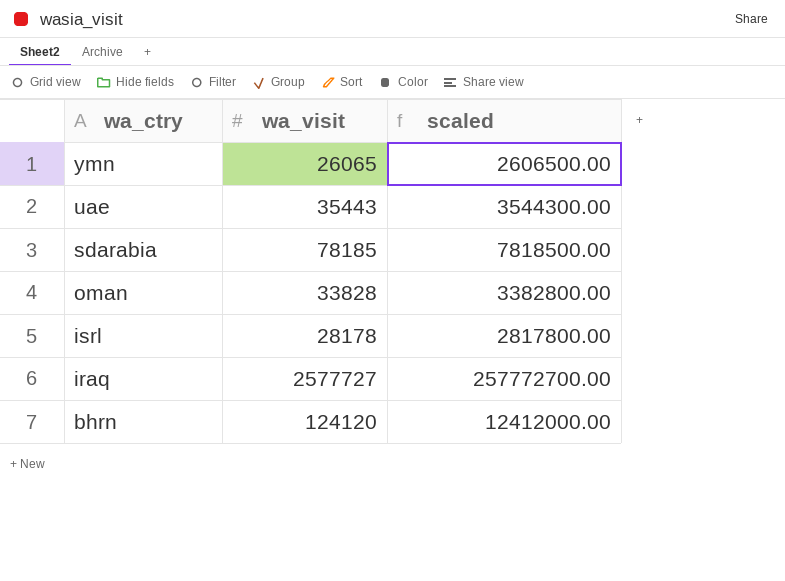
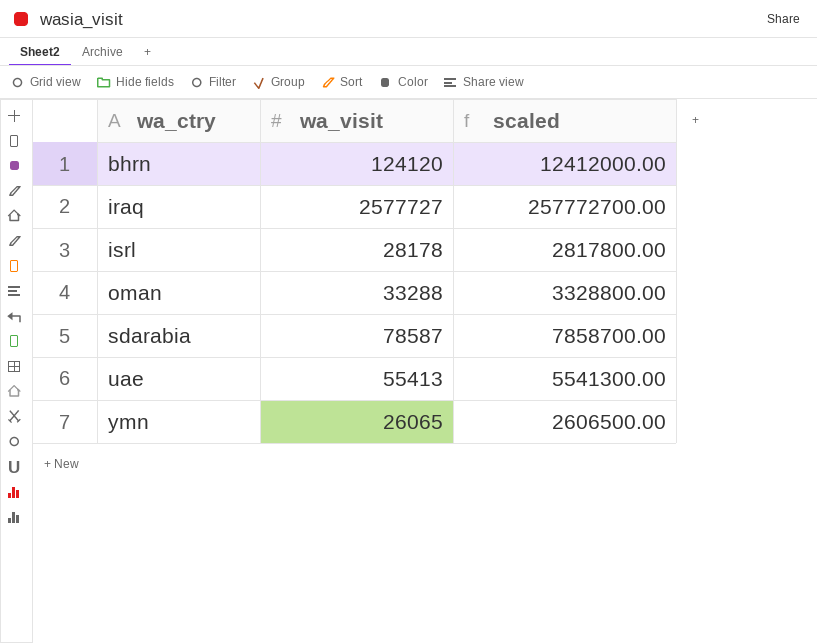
row order: wa_ctry descending -> wa_ctry ascending
oman | wa_visit: 33828 -> 33288
oman | scaled: 3382800.00 -> 3328800.00
sdarabia | wa_visit: 78185 -> 78587
sdarabia | scaled: 7818500.00 -> 7858700.00
uae | wa_visit: 35443 -> 55413
uae | scaled: 3544300.00 -> 5541300.00

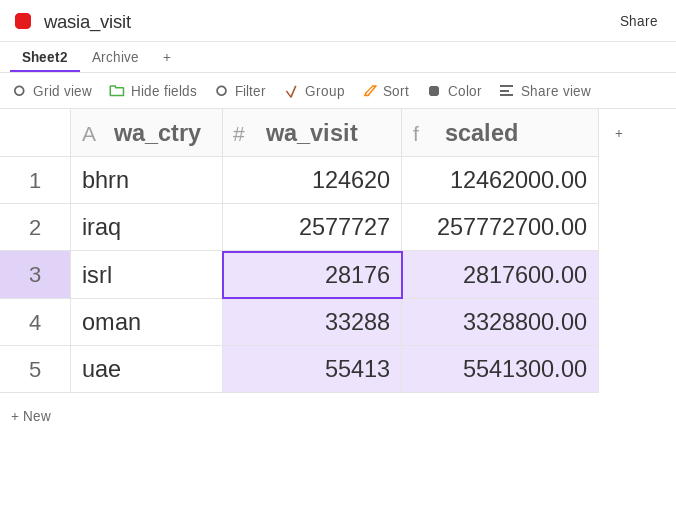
row sdarabia: 78587 | 7858700.00 -> none
row ymn: 26065 | 2606500.00 -> none
bhrn | wa_visit: 124120 -> 124620
bhrn | scaled: 12412000.00 -> 12462000.00
isrl | wa_visit: 28178 -> 28176
isrl | scaled: 2817800.00 -> 2817600.00

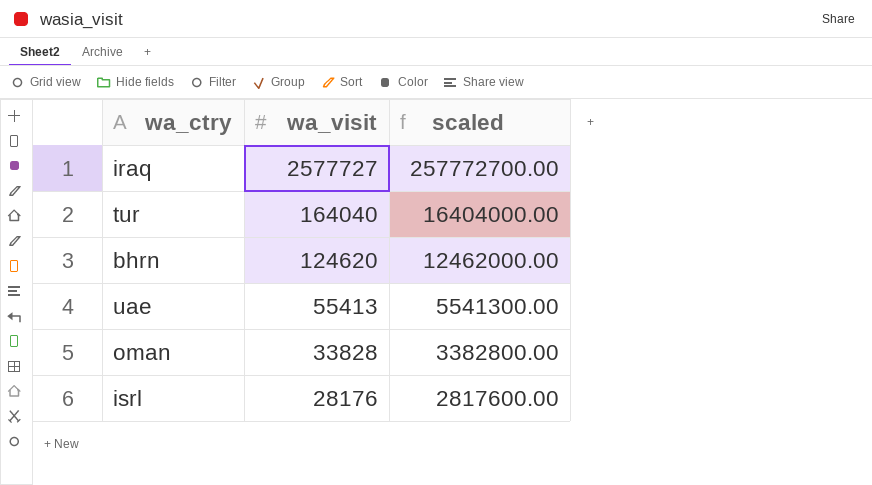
row order: wa_ctry ascending -> wa_visit descending
row tur: none -> 164040 | 16404000.00
oman | wa_visit: 33288 -> 33828
oman | scaled: 3328800.00 -> 3382800.00

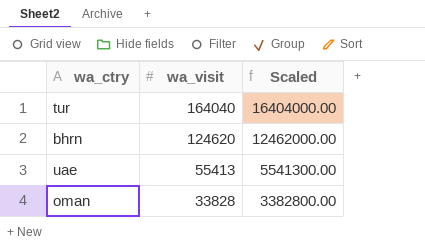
column name: scaled -> Scaled
row iraq: 2577727 | 257772700.00 -> none
row isrl: 28176 | 2817600.00 -> none

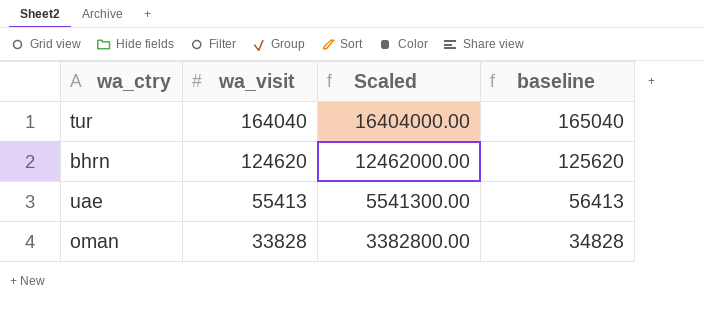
column baseline | formula: none -> [wa_visit] + 1000

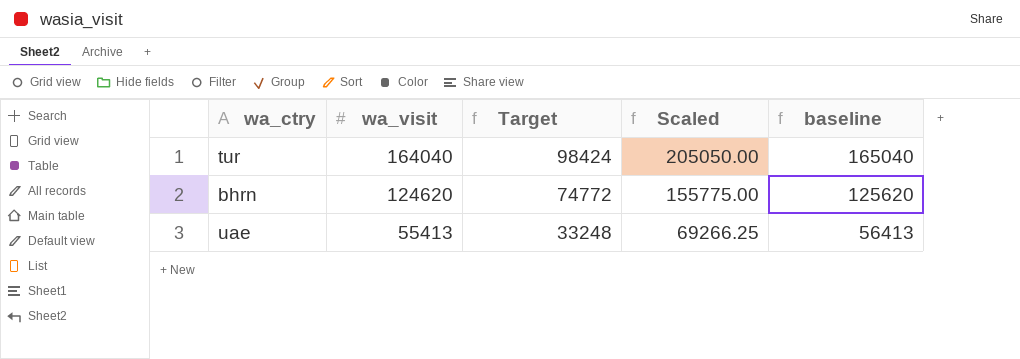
column Target | formula: none -> [wa_visit] * 0.6
column Scaled | formula: [wa_visit] * 100 -> [wa_visit] * 1.25
row oman: 33828 | 3382800.00 | 34828 -> none

